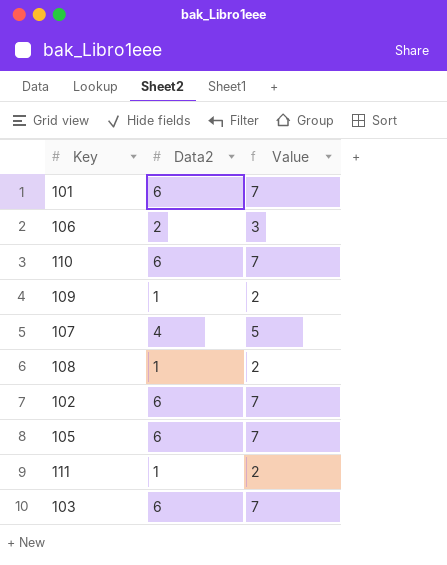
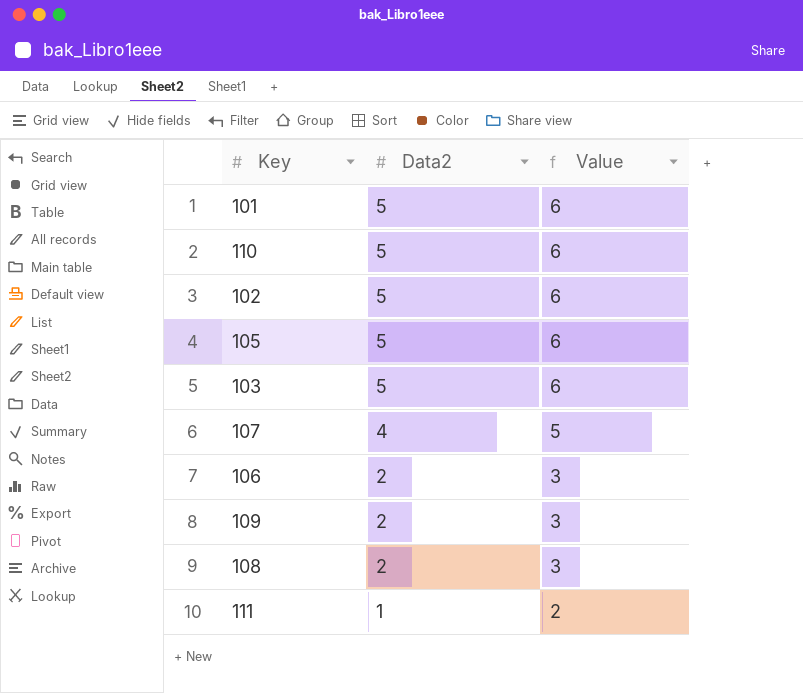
row order: none -> Data2 descending
101 | Data2: 6 -> 5
101 | Value: 7 -> 6
110 | Data2: 6 -> 5
110 | Value: 7 -> 6
102 | Data2: 6 -> 5
102 | Value: 7 -> 6
105 | Data2: 6 -> 5
105 | Value: 7 -> 6
103 | Data2: 6 -> 5
103 | Value: 7 -> 6
109 | Data2: 1 -> 2
109 | Value: 2 -> 3
108 | Data2: 1 -> 2
108 | Value: 2 -> 3

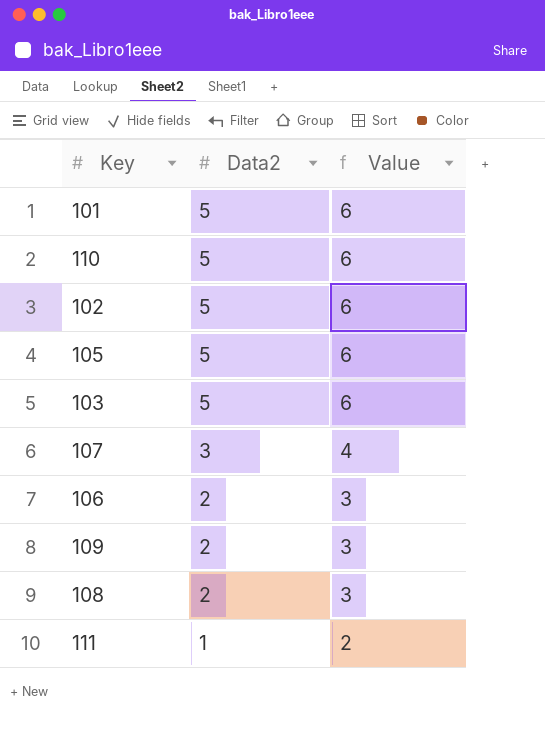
107 | Data2: 4 -> 3
107 | Value: 5 -> 4

